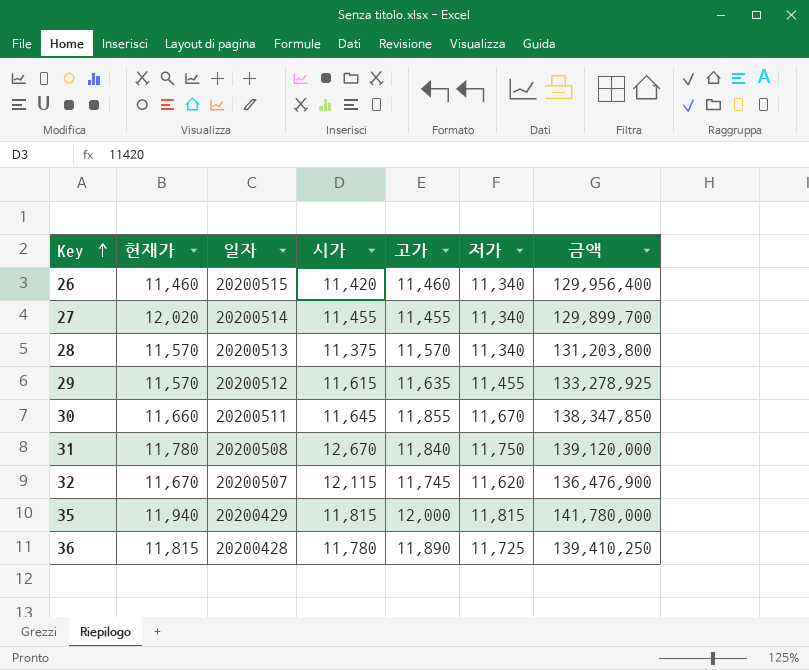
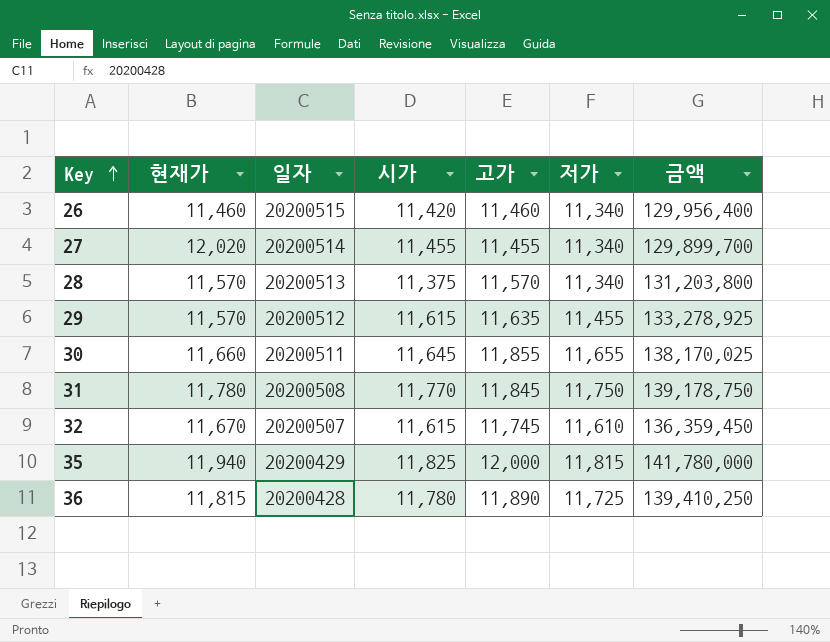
30 | 저가: 11,670 -> 11,655
30 | 금액: 138,347,850 -> 138,170,025
31 | 시가: 12,670 -> 11,770
31 | 고가: 11,840 -> 11,845
31 | 금액: 139,120,000 -> 139,178,750
32 | 시가: 12,115 -> 11,615
32 | 저가: 11,620 -> 11,610
32 | 금액: 136,476,900 -> 136,359,450
35 | 시가: 11,815 -> 11,825

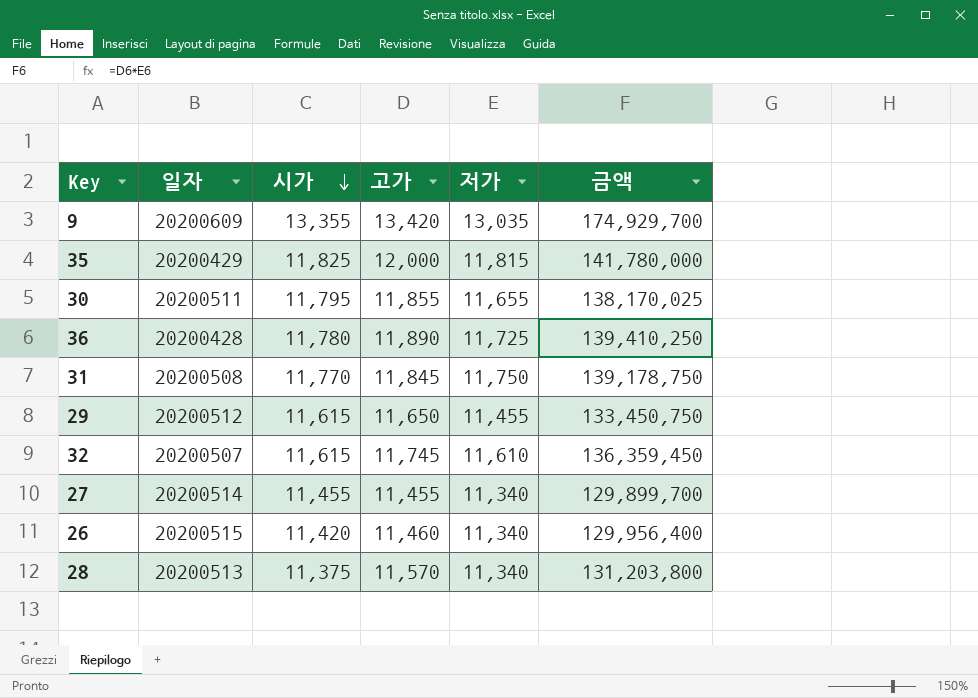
row order: Key ascending -> 시가 descending
column 현재가 | position: 2 -> none
row 9: none -> 20200609 | 13,355 | 13,420 | 13,035 | 174,929,700
30 | 시가: 11,645 -> 11,795
29 | 고가: 11,635 -> 11,650
29 | 금액: 133,278,925 -> 133,450,750

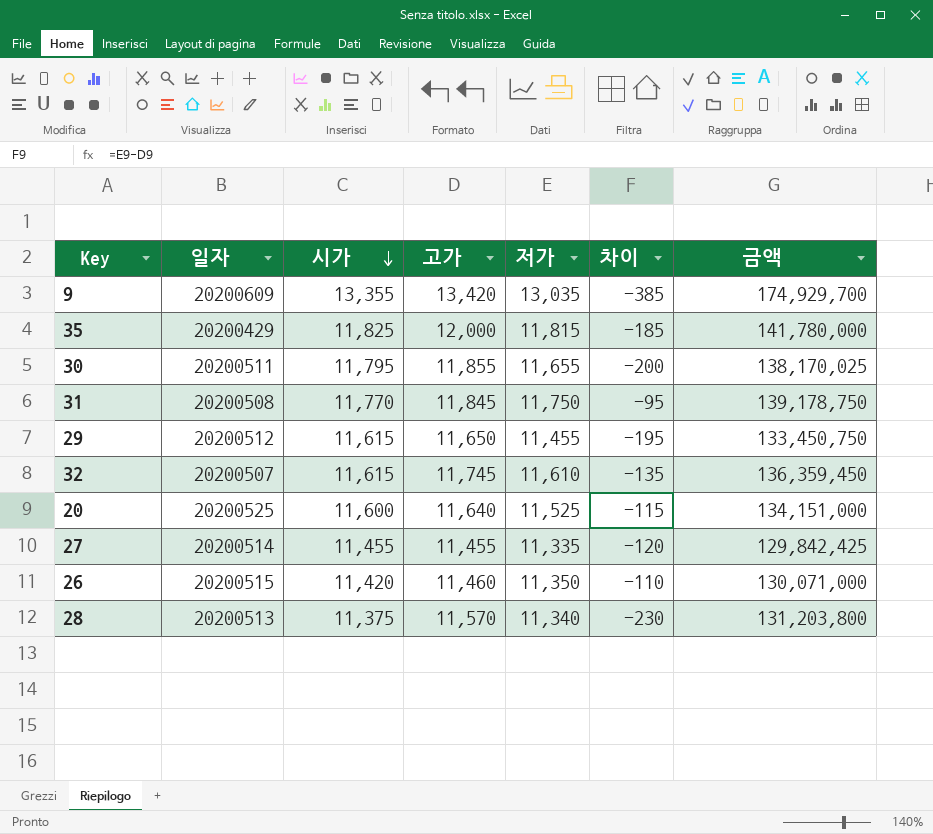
column 차이 | formula: none -> [저가] - [고가]
row 36: 20200428 | 11,780 | 11,890 | 11,725 | 139,410,250 -> none
row 20: none -> 20200525 | 11,600 | 11,640 | 11,525 | -115 | 134,151,000
27 | 저가: 11,340 -> 11,335
27 | 금액: 129,899,700 -> 129,842,425
26 | 저가: 11,340 -> 11,350
26 | 금액: 129,956,400 -> 130,071,000

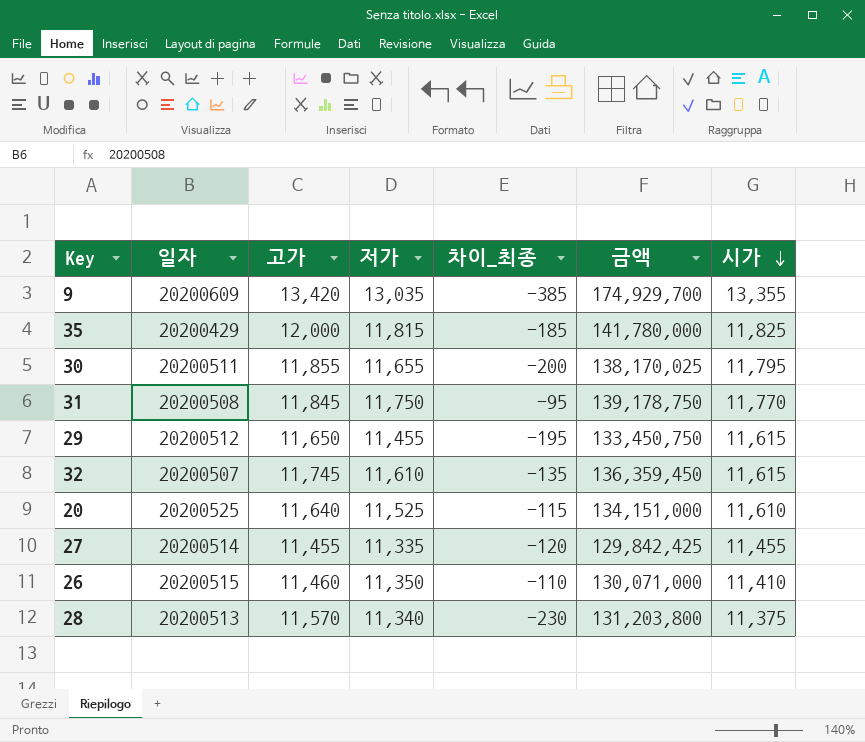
column name: 차이 -> 차이_최종
column 시가 | position: 3 -> 7
20 | 시가: 11,600 -> 11,610
26 | 시가: 11,420 -> 11,410

